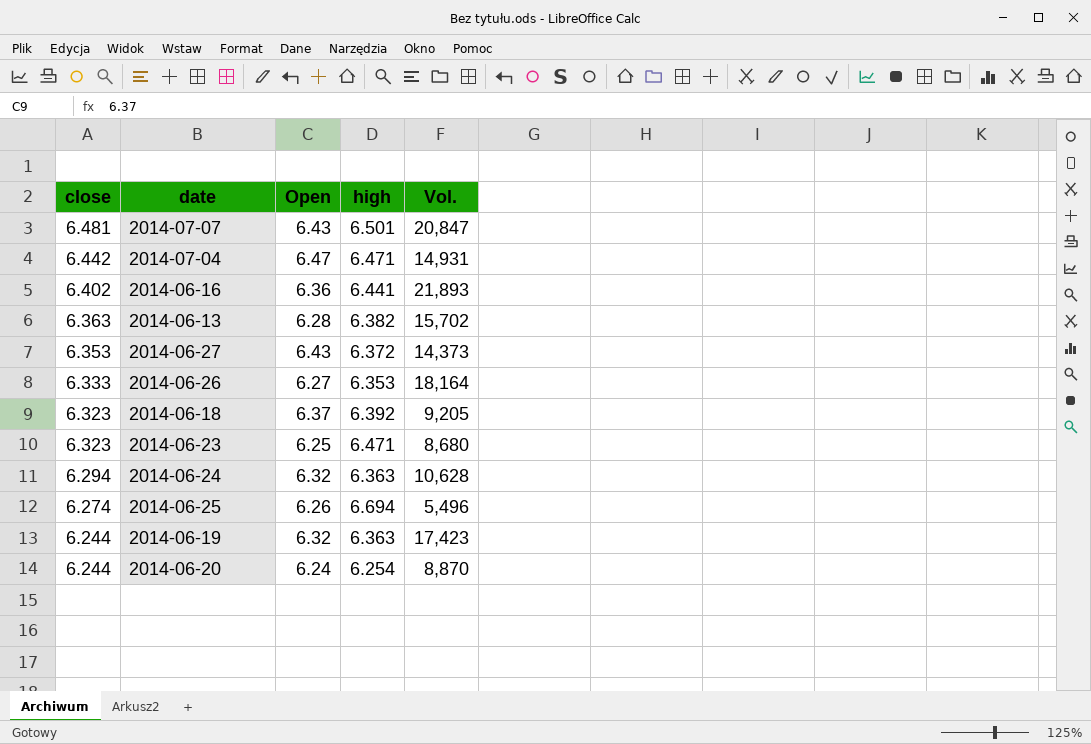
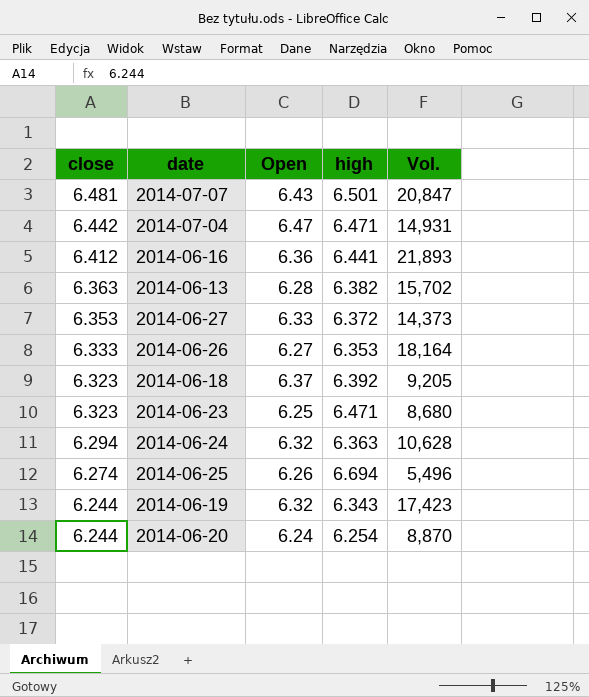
2014-06-16 | close: 6.402 -> 6.412
2014-06-27 | Open: 6.43 -> 6.33
2014-06-19 | high: 6.363 -> 6.343

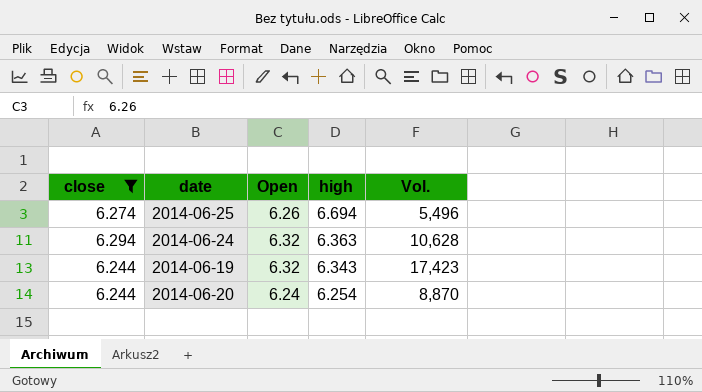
filter: none -> close <= 6.294
row order: close descending -> high descending

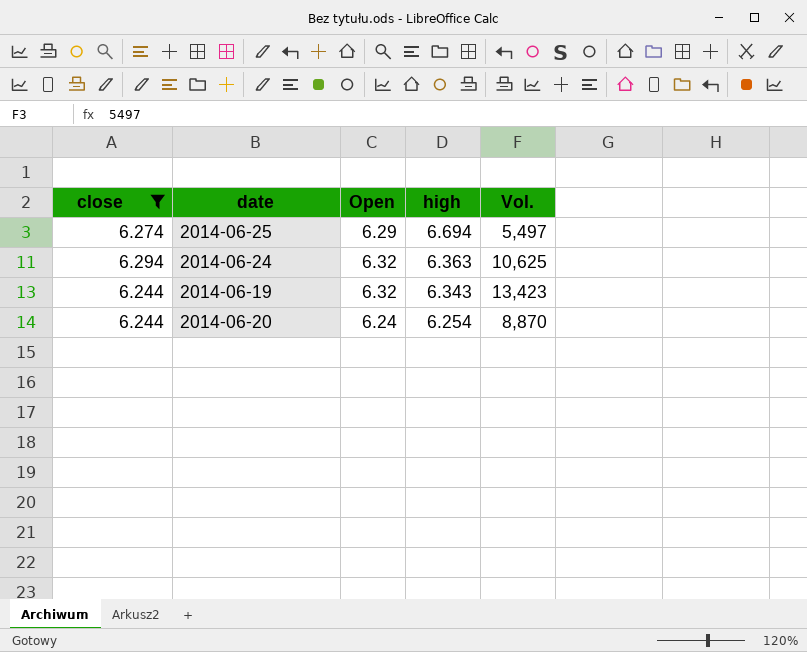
2014-06-25 | Open: 6.26 -> 6.29
2014-06-25 | Vol.: 5,496 -> 5,497
2014-06-24 | Vol.: 10,628 -> 10,625
2014-06-19 | Vol.: 17,423 -> 13,423

